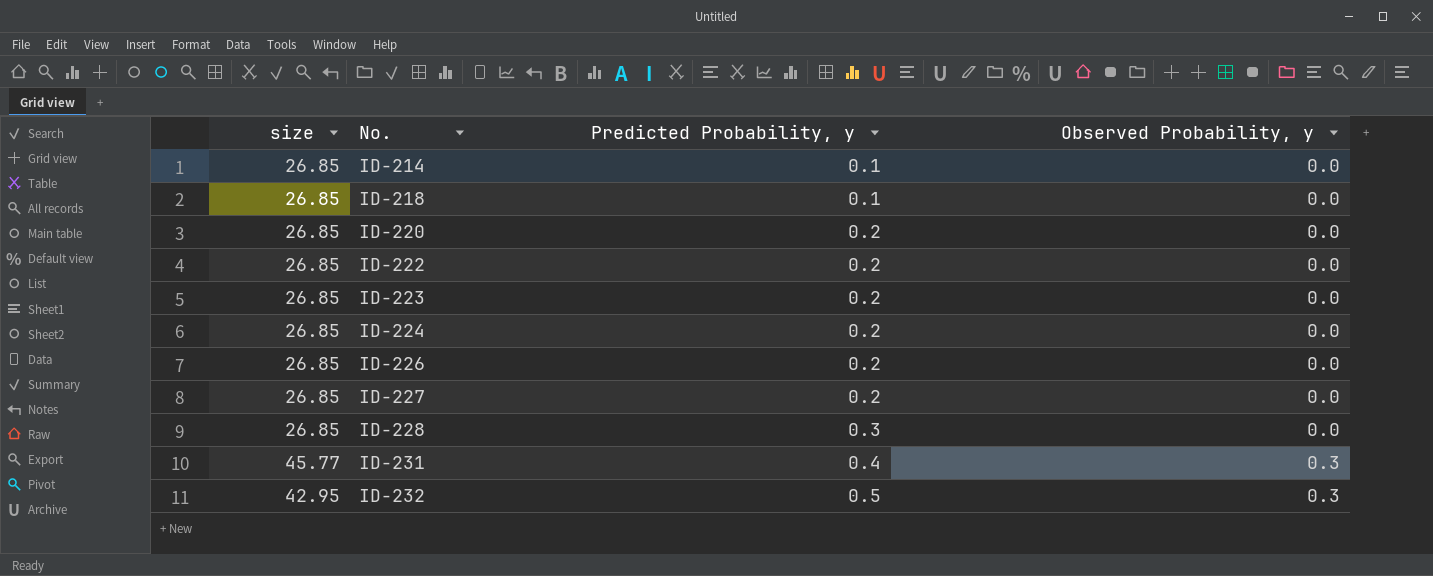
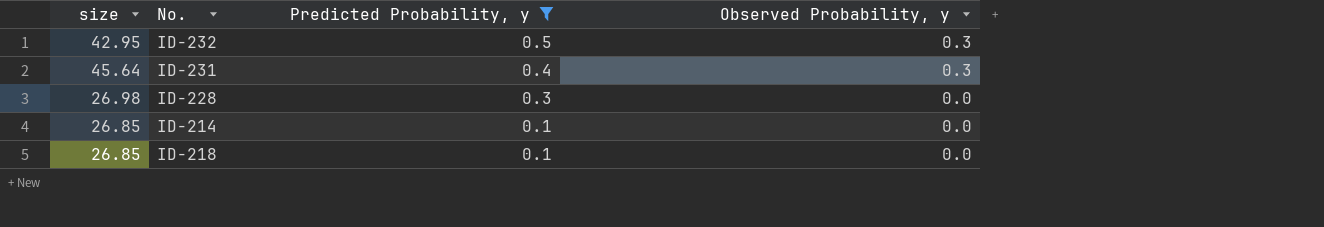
filter: none -> Predicted Probability, y != 0.2
row order: No. ascending -> Predicted Probability, y descending
ID-231 | size: 45.77 -> 45.64
ID-228 | size: 26.85 -> 26.98

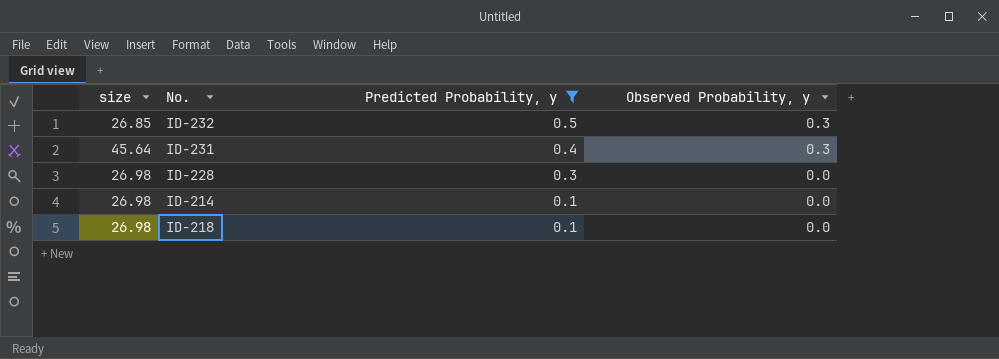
ID-232 | size: 42.95 -> 26.85
ID-214 | size: 26.85 -> 26.98
ID-218 | size: 26.85 -> 26.98

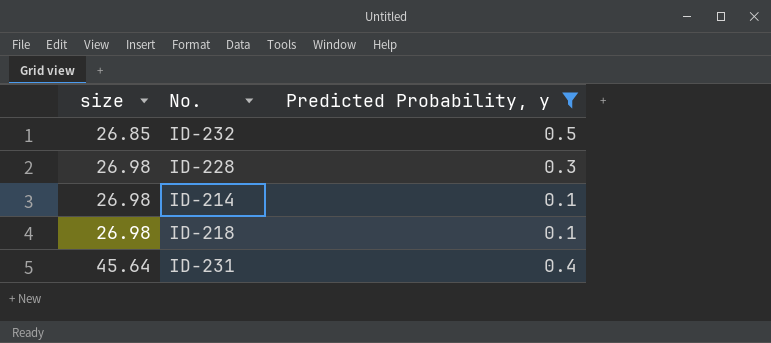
row order: Predicted Probability, y descending -> size ascending
column Observed Probability, y | position: 4 -> none

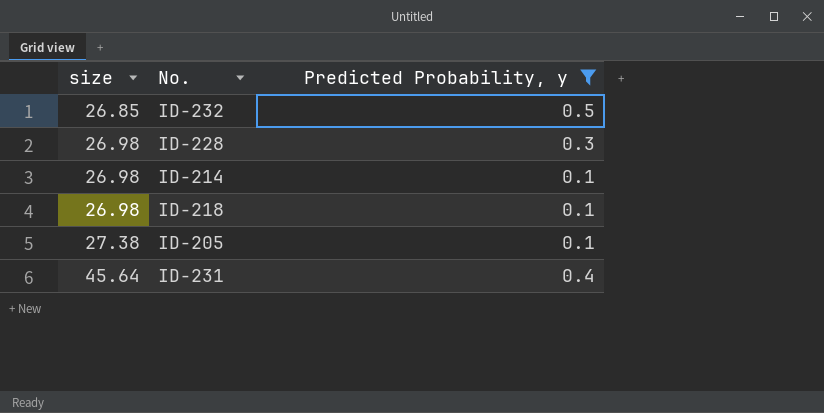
row ID-205: none -> 27.38 | 0.1

